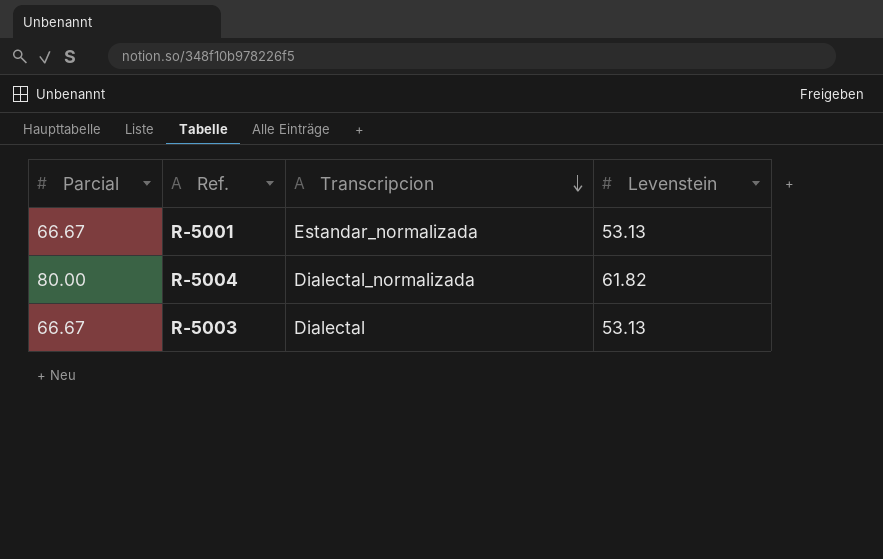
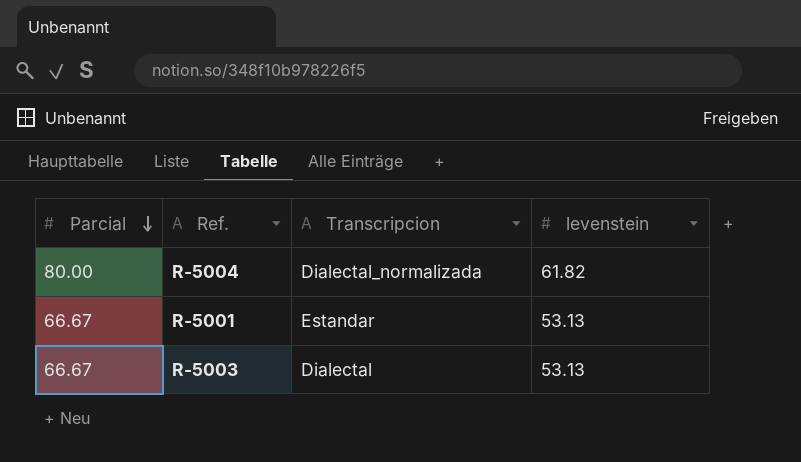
row order: Transcripcion descending -> Parcial descending
column name: Levenstein -> levenstein
R-5001 | Transcripcion: Estandar_normalizada -> Estandar

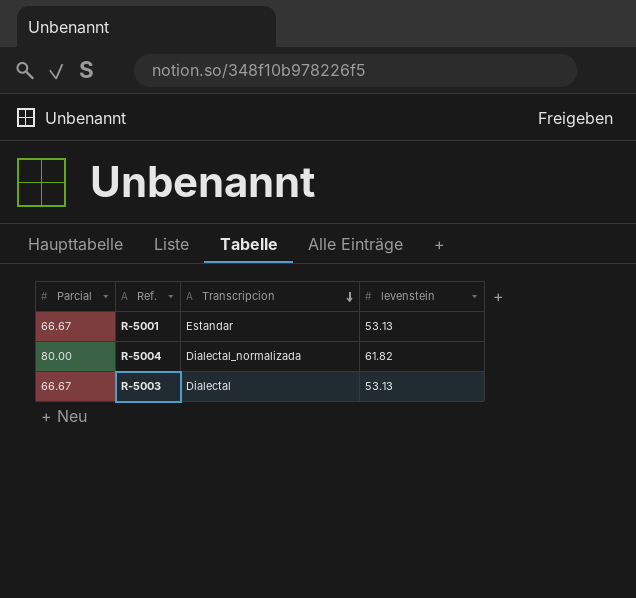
row order: Parcial descending -> Transcripcion descending

